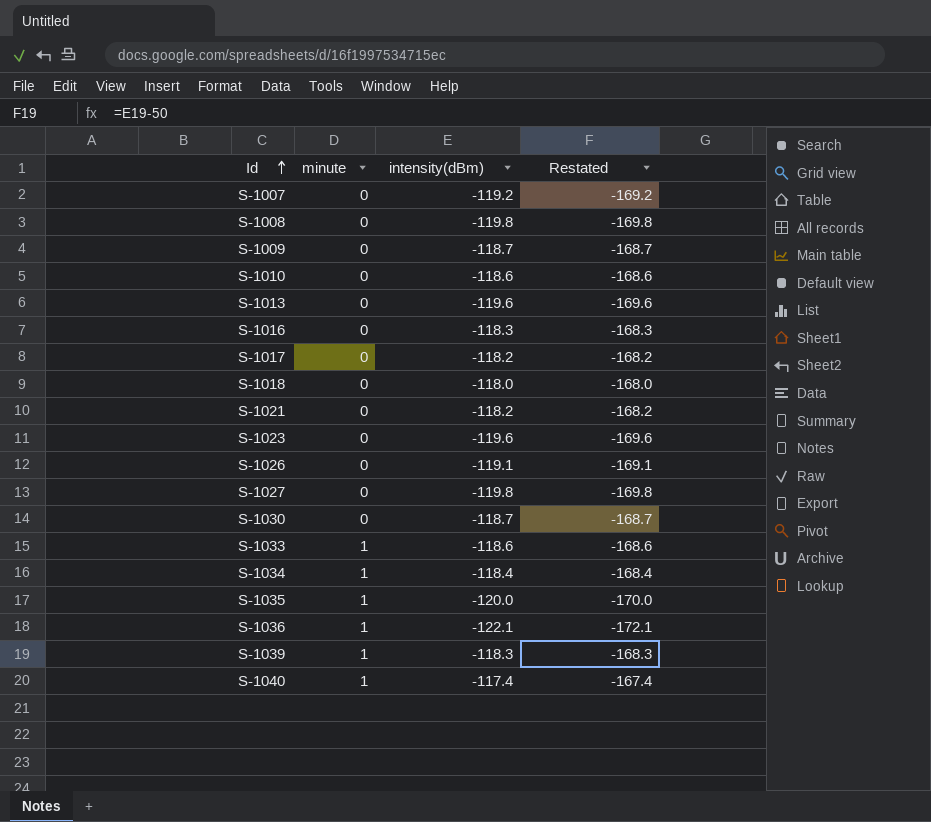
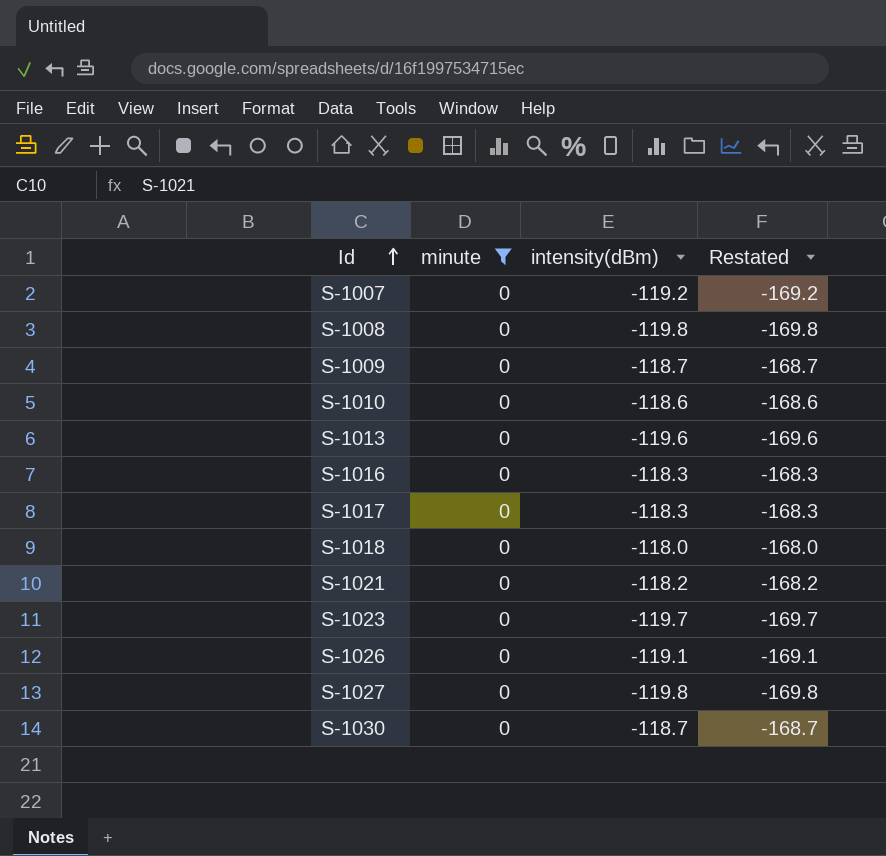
filter: none -> minute = 0
S-1017 | intensity(dBm): -118.2 -> -118.3
S-1017 | Restated: -168.2 -> -168.3
S-1023 | intensity(dBm): -119.6 -> -119.7
S-1023 | Restated: -169.6 -> -169.7

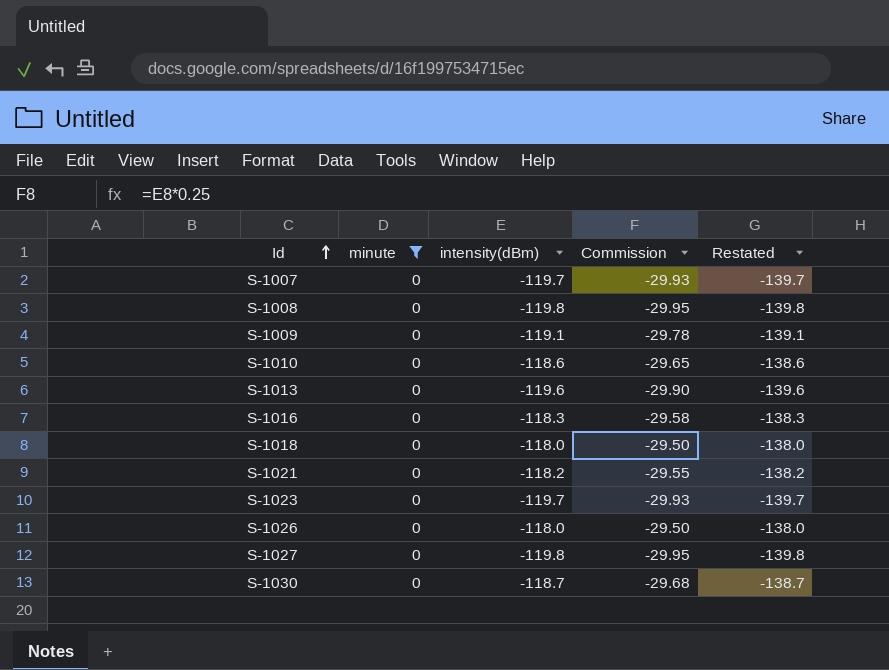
column Commission | formula: none -> [intensity(dBm)] * 0.25
column Restated | formula: [intensity(dBm)] - 50 -> [intensity(dBm)] - 20
row S-1017: 0 | -118.3 | -168.3 -> none
S-1007 | intensity(dBm): -119.2 -> -119.7
S-1009 | intensity(dBm): -118.7 -> -119.1
S-1026 | intensity(dBm): -119.1 -> -118.0

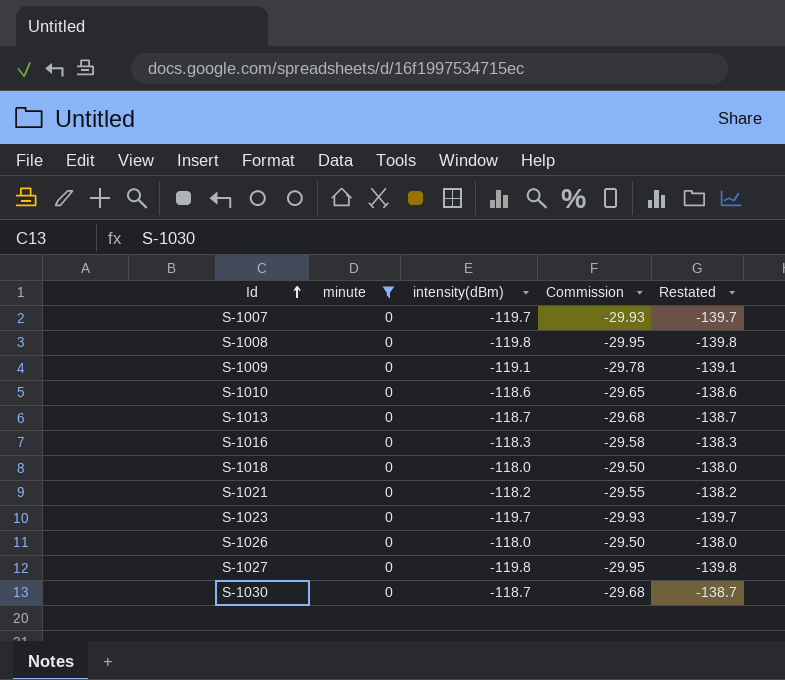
S-1013 | intensity(dBm): -119.6 -> -118.7
S-1013 | Commission: -29.90 -> -29.68
S-1013 | Restated: -139.6 -> -138.7

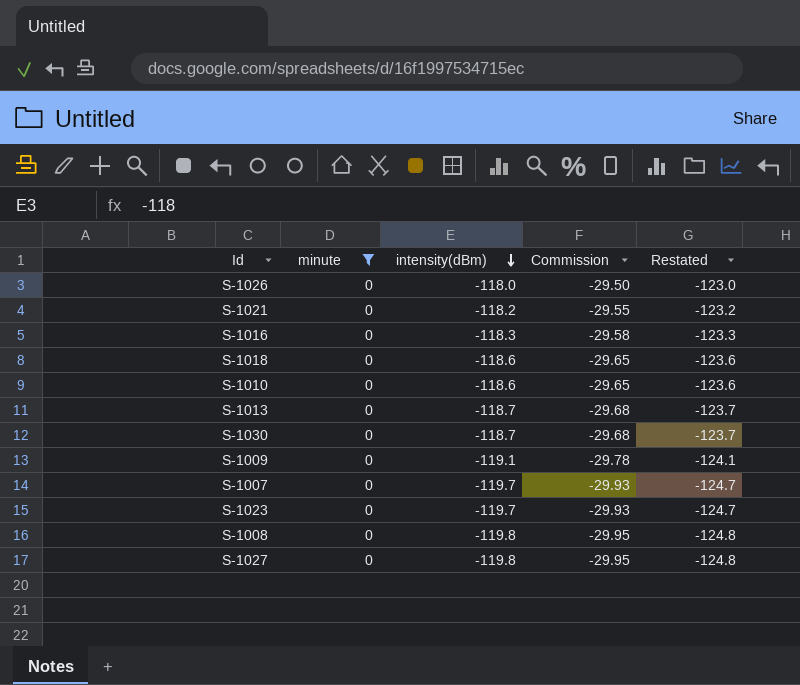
row order: Id ascending -> intensity(dBm) descending
column Restated | formula: [intensity(dBm)] - 20 -> [intensity(dBm)] - 5
S-1018 | intensity(dBm): -118.0 -> -118.6
S-1018 | Commission: -29.50 -> -29.65

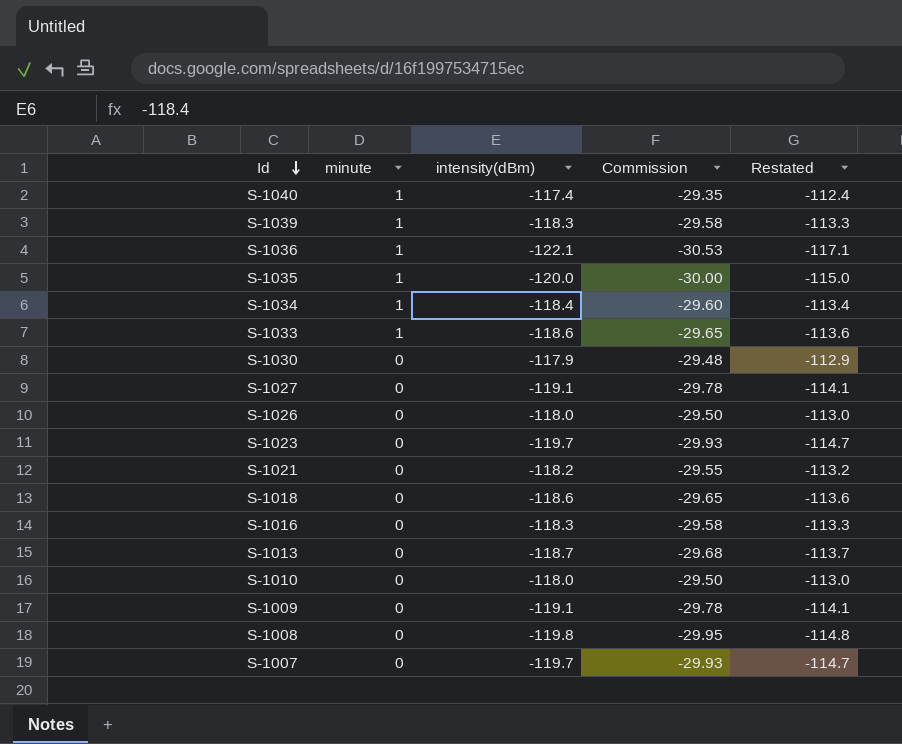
filter: minute = 0 -> none
row order: intensity(dBm) descending -> Id descending
column Restated | formula: [intensity(dBm)] - 5 -> [intensity(dBm)] + 5
S-1030 | intensity(dBm): -118.7 -> -117.9
S-1030 | Commission: -29.68 -> -29.48
S-1027 | intensity(dBm): -119.8 -> -119.1
S-1027 | Commission: -29.95 -> -29.78
S-1010 | intensity(dBm): -118.6 -> -118.0
S-1010 | Commission: -29.65 -> -29.50

